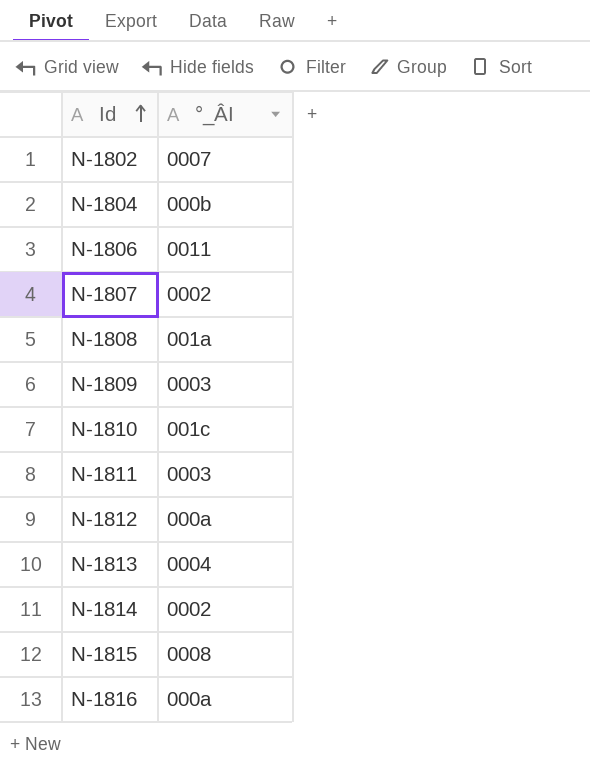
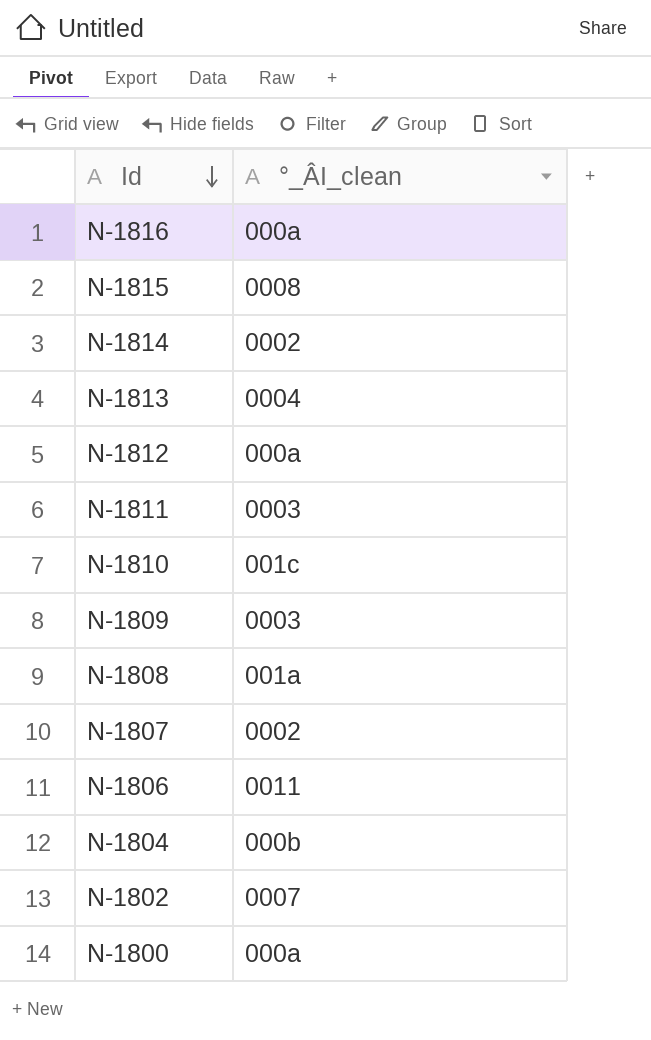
row order: Id ascending -> Id descending
column name: °_ÂI -> °_ÂI_clean
row N-1800: none -> 000a

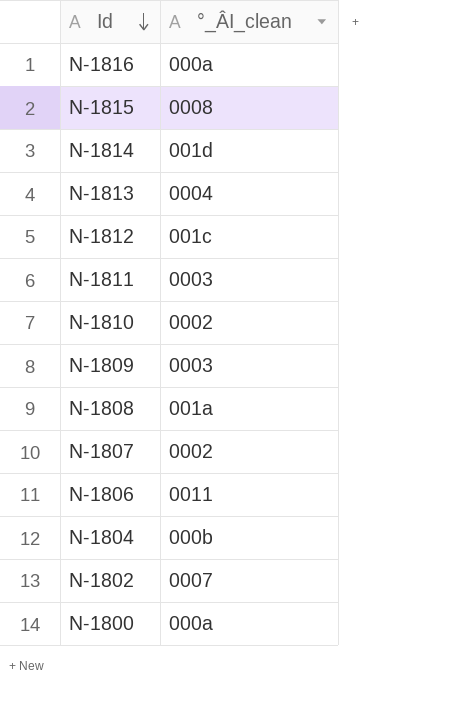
N-1814 | °_ÂI_clean: 0002 -> 001d
N-1812 | °_ÂI_clean: 000a -> 001c
N-1810 | °_ÂI_clean: 001c -> 0002

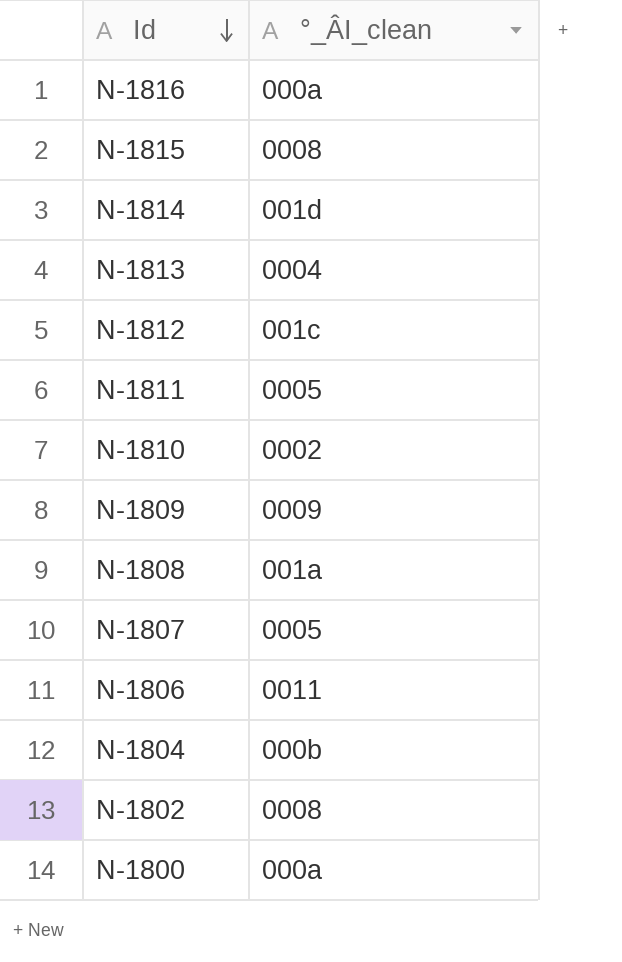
N-1811 | °_ÂI_clean: 0003 -> 0005
N-1809 | °_ÂI_clean: 0003 -> 0009
N-1807 | °_ÂI_clean: 0002 -> 0005
N-1802 | °_ÂI_clean: 0007 -> 0008

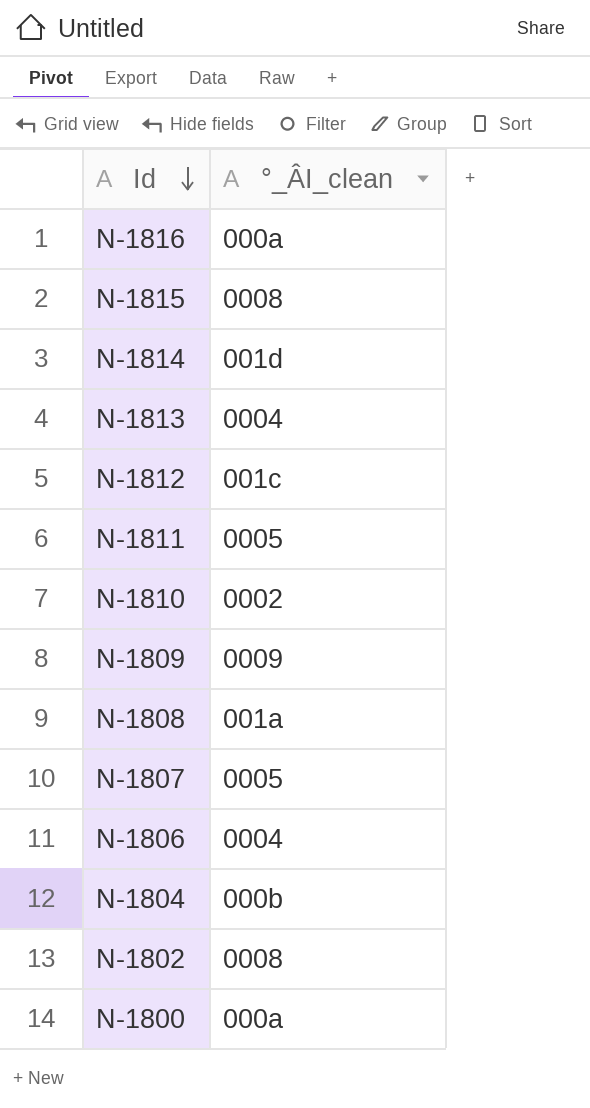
N-1806 | °_ÂI_clean: 0011 -> 0004

